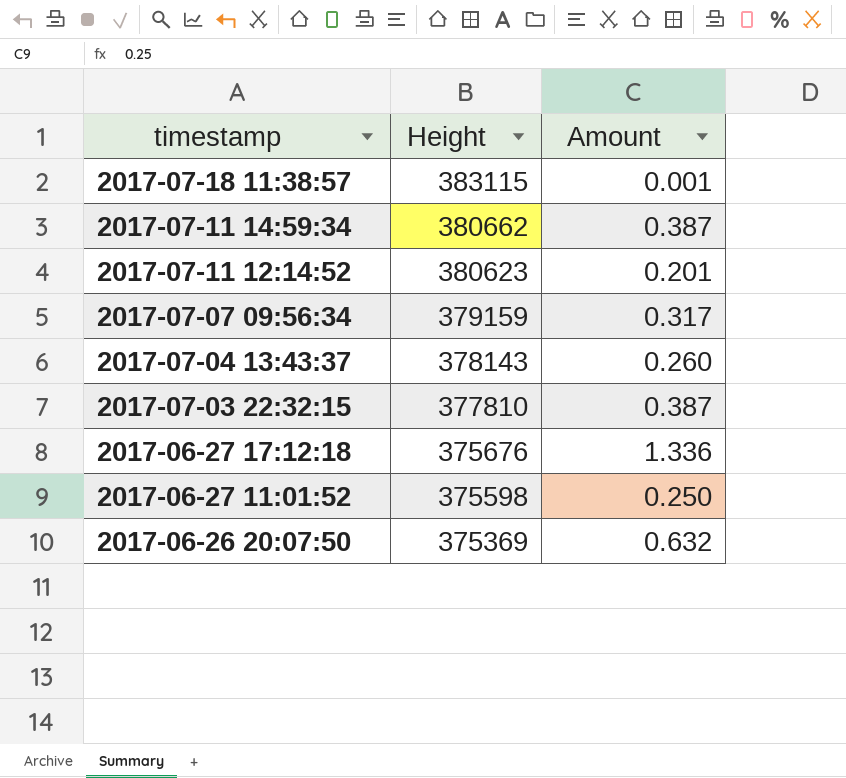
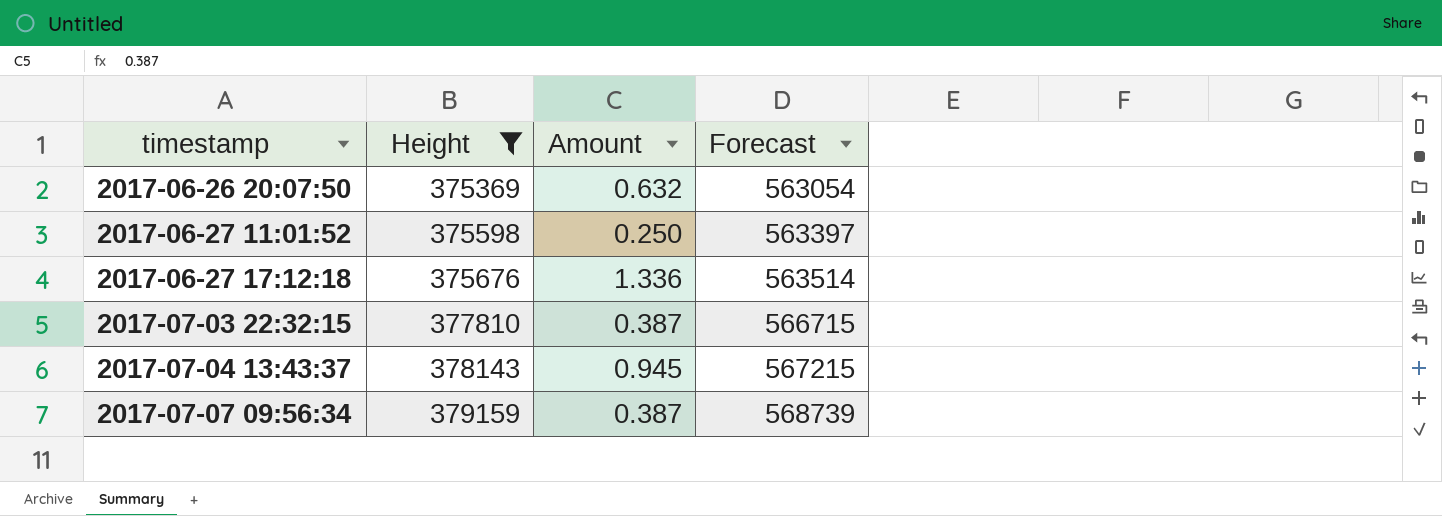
filter: none -> Height <= 379159
row order: timestamp descending -> timestamp ascending
column Forecast | formula: none -> [Height] * 1.5
2017-07-04 13:43:37 | Amount: 0.260 -> 0.945
2017-07-07 09:56:34 | Amount: 0.317 -> 0.387

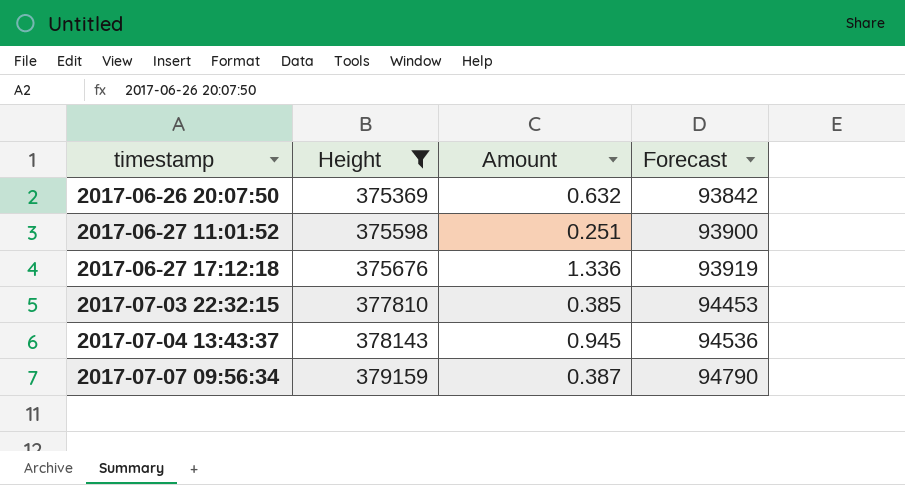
column Forecast | formula: [Height] * 1.5 -> [Height] * 0.25
2017-06-27 11:01:52 | Amount: 0.250 -> 0.251
2017-07-03 22:32:15 | Amount: 0.387 -> 0.385

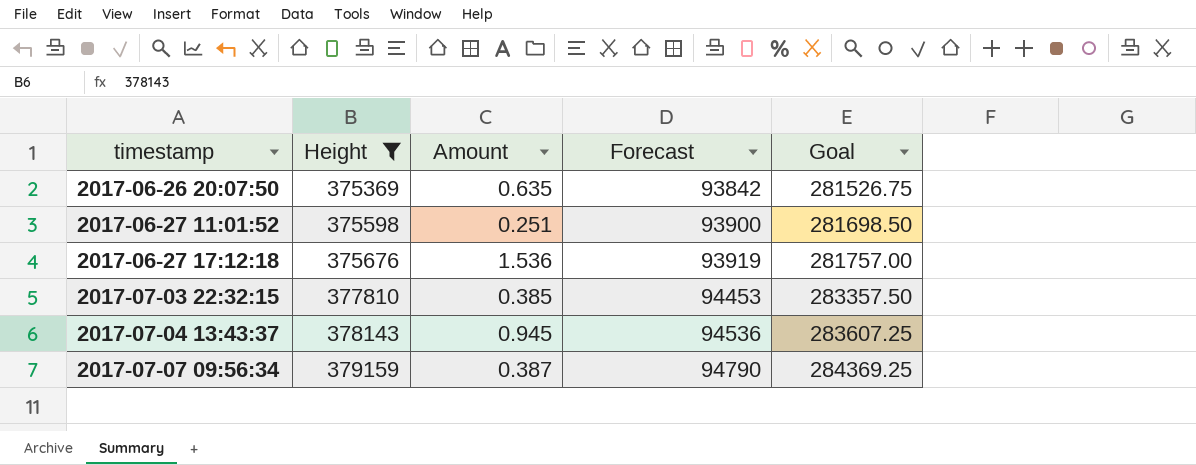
column Goal | formula: none -> [Height] * 0.75
2017-06-26 20:07:50 | Amount: 0.632 -> 0.635
2017-06-27 17:12:18 | Amount: 1.336 -> 1.536

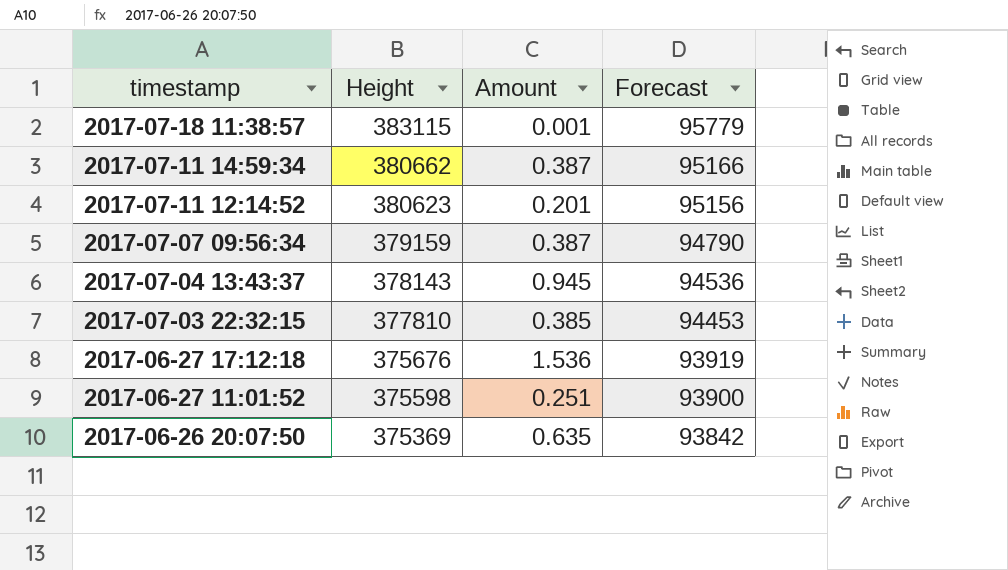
filter: Height <= 379159 -> none
row order: timestamp ascending -> timestamp descending
column Goal | formula: [Height] * 0.75 -> none

